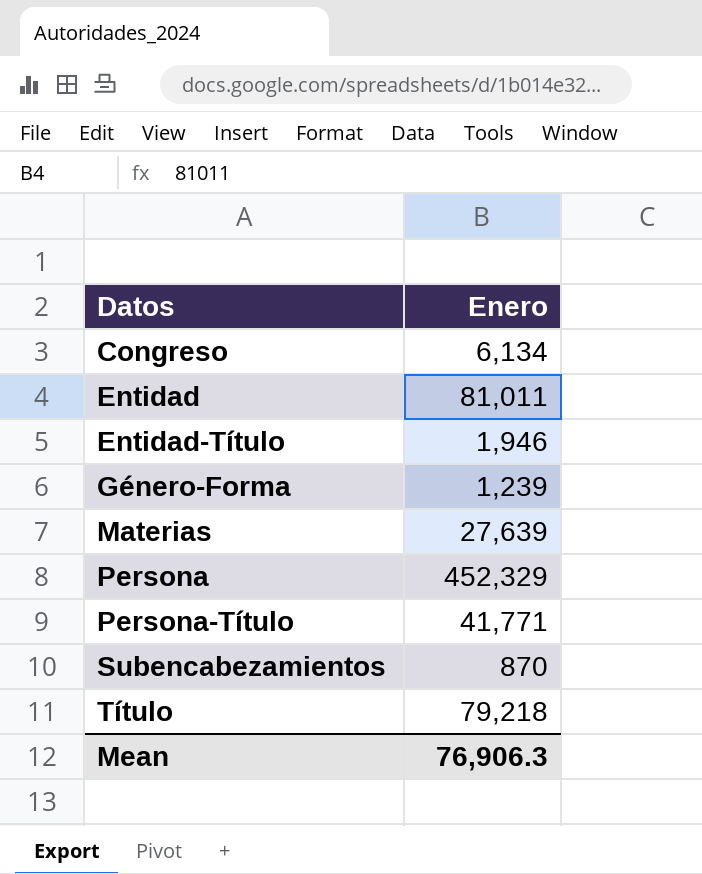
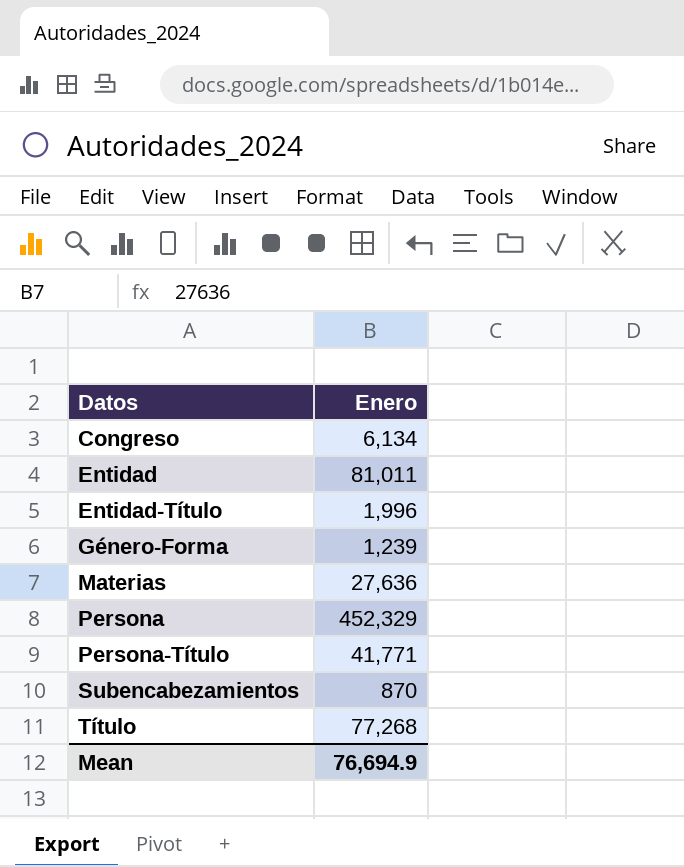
Entidad-Título | Enero: 1,946 -> 1,996
Materias | Enero: 27,639 -> 27,636
Título | Enero: 79,218 -> 77,268
Mean | Enero: 76,906.3 -> 76,694.9

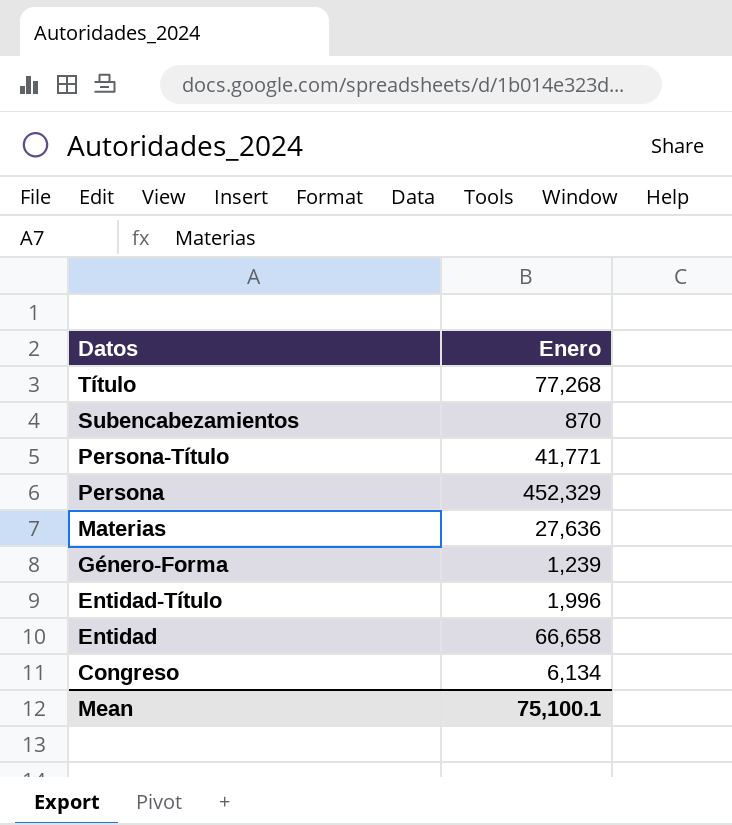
row order: Datos ascending -> Datos descending
Entidad | Enero: 81,011 -> 66,658
Mean | Enero: 76,694.9 -> 75,100.1

